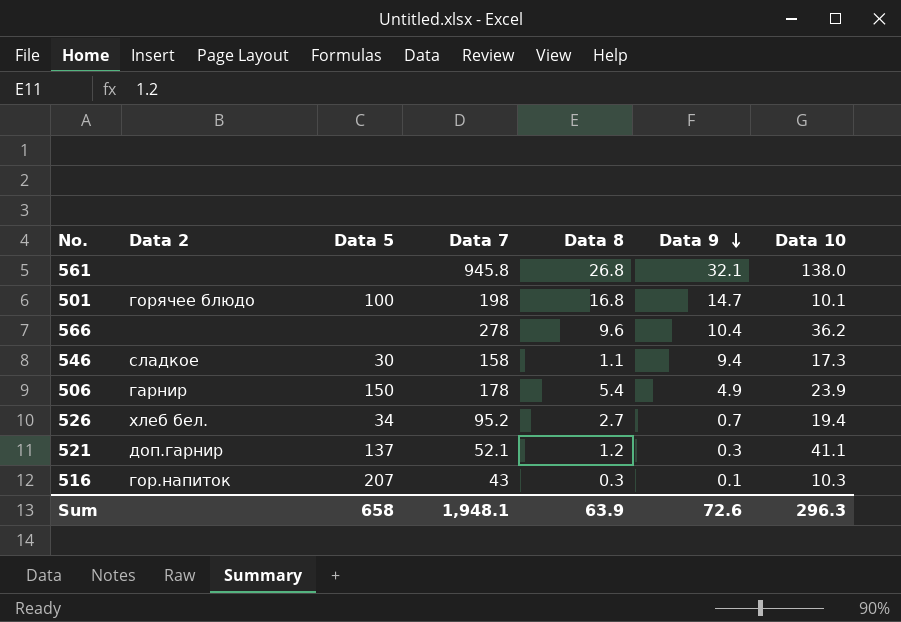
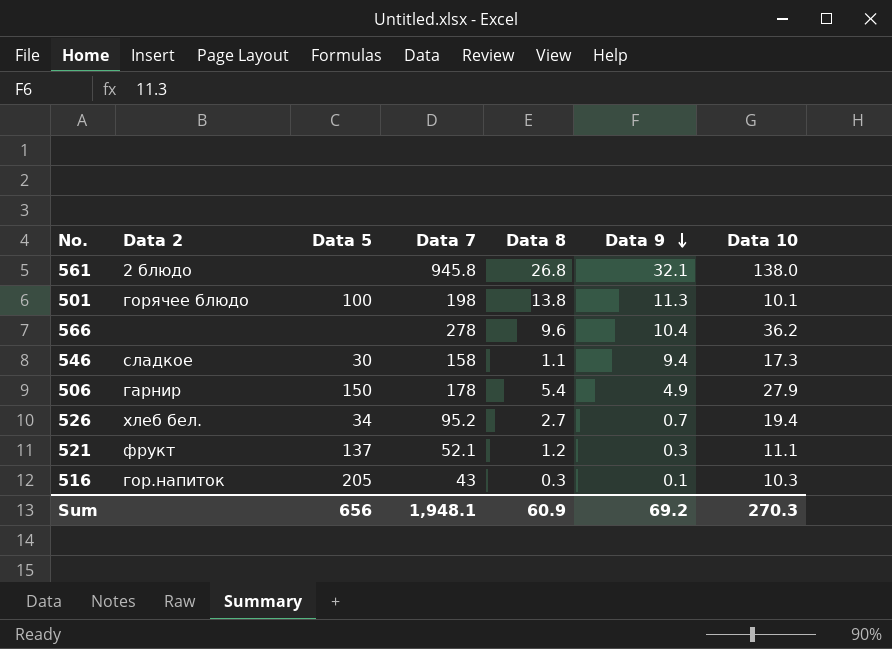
561 | Data 2: none -> 2 блюдо
501 | Data 8: 16.8 -> 13.8
501 | Data 9: 14.7 -> 11.3
506 | Data 10: 23.9 -> 27.9
521 | Data 2: доп.гарнир -> фрукт
521 | Data 10: 41.1 -> 11.1
516 | Data 5: 207 -> 205
Sum | Data 5: 658 -> 656
Sum | Data 8: 63.9 -> 60.9
Sum | Data 9: 72.6 -> 69.2
Sum | Data 10: 296.3 -> 270.3

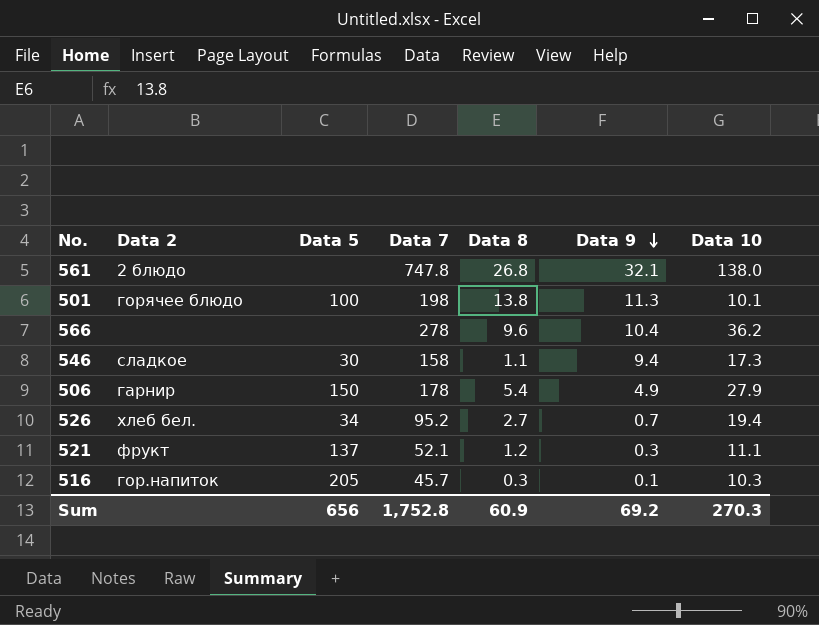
561 | Data 7: 945.8 -> 747.8
516 | Data 7: 43 -> 45.7
Sum | Data 7: 1,948.1 -> 1,752.8

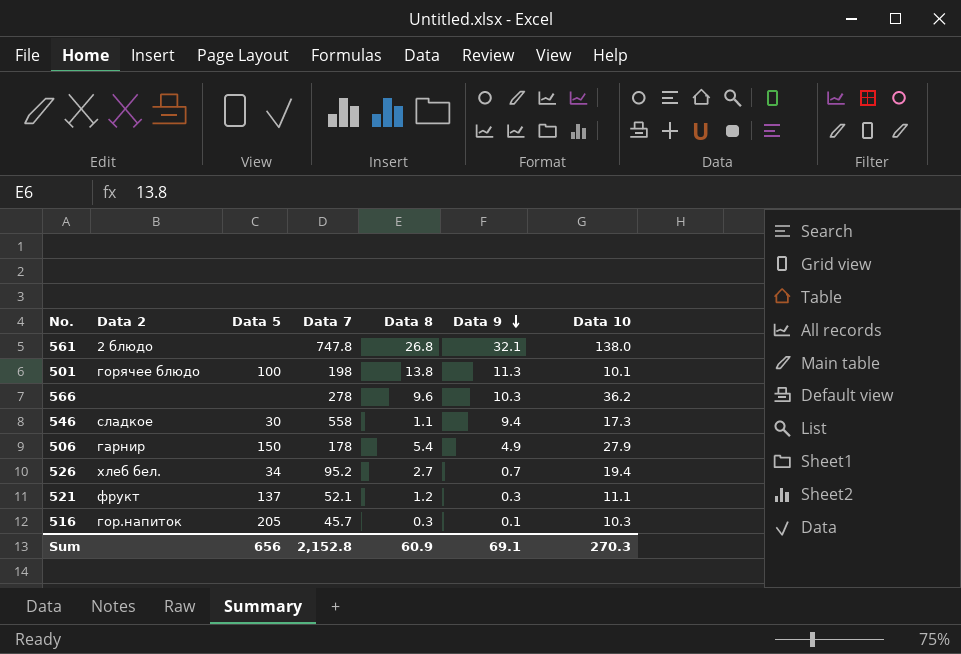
566 | Data 9: 10.4 -> 10.3
546 | Data 7: 158 -> 558
Sum | Data 7: 1,752.8 -> 2,152.8
Sum | Data 9: 69.2 -> 69.1

